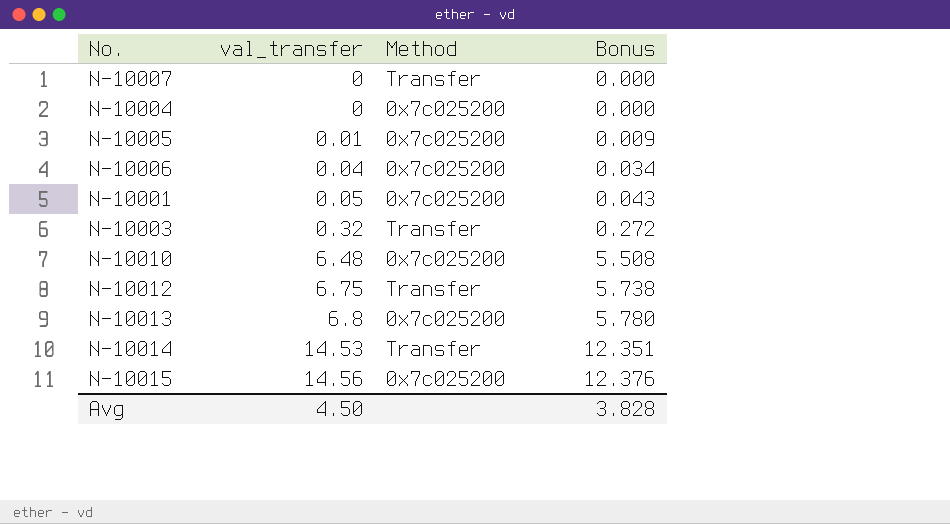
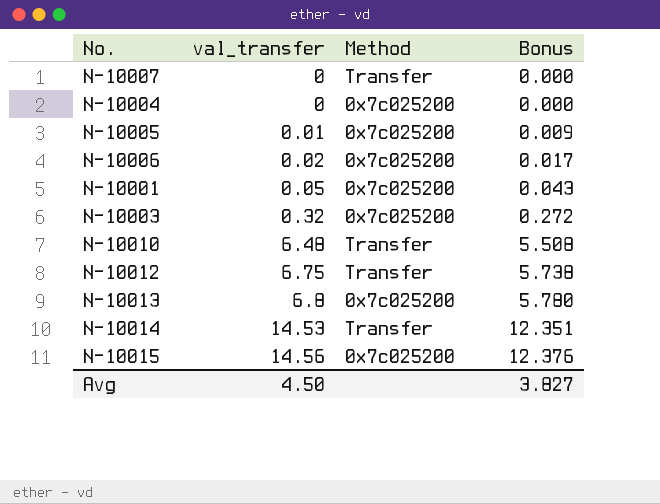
N-10006 | val_transfer: 0.04 -> 0.02
N-10006 | Bonus: 0.034 -> 0.017
N-10003 | Method: Transfer -> 0x7c025200
N-10010 | Method: 0x7c025200 -> Transfer
Avg | Bonus: 3.828 -> 3.827

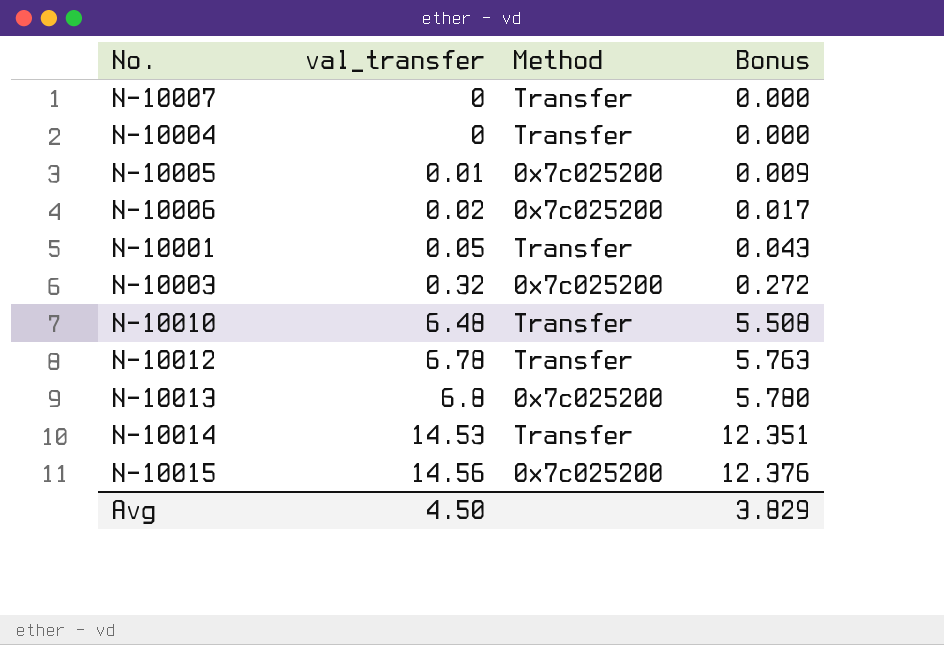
N-10004 | Method: 0x7c025200 -> Transfer
N-10001 | Method: 0x7c025200 -> Transfer
N-10012 | val_transfer: 6.75 -> 6.78
N-10012 | Bonus: 5.738 -> 5.763
Avg | Bonus: 3.827 -> 3.829

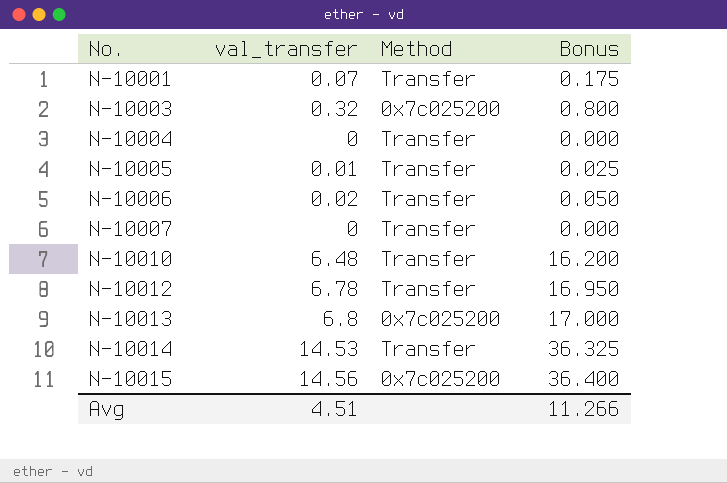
row order: val_transfer ascending -> No. ascending
column Bonus | formula: [val_transfer] * 0.85 -> [val_transfer] * 2.5
N-10001 | val_transfer: 0.05 -> 0.07
N-10005 | Method: 0x7c025200 -> Transfer
N-10006 | Method: 0x7c025200 -> Transfer
Avg | val_transfer: 4.50 -> 4.51
Avg | Bonus: 3.829 -> 11.266

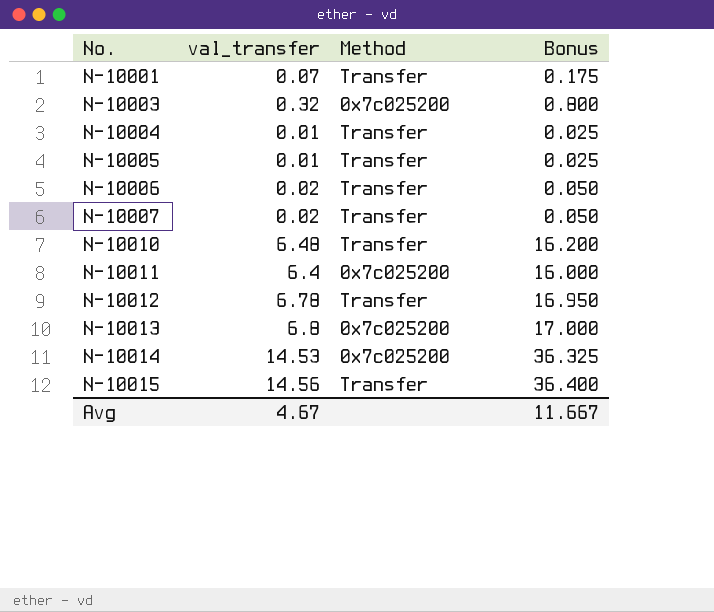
N-10004 | val_transfer: 0 -> 0.01
N-10004 | Bonus: 0.000 -> 0.025
N-10007 | val_transfer: 0 -> 0.02
N-10007 | Bonus: 0.000 -> 0.050
row N-10011: none -> 6.4 | 0x7c025200 | 16.000
N-10014 | Method: Transfer -> 0x7c025200
N-10015 | Method: 0x7c025200 -> Transfer
Avg | val_transfer: 4.51 -> 4.67
Avg | Bonus: 11.266 -> 11.667

